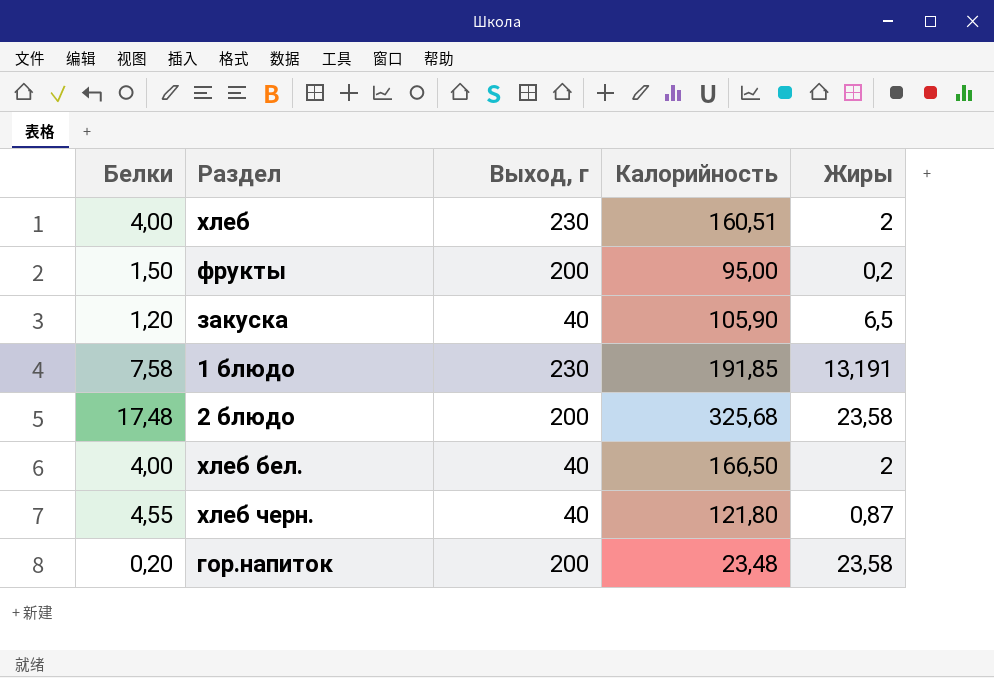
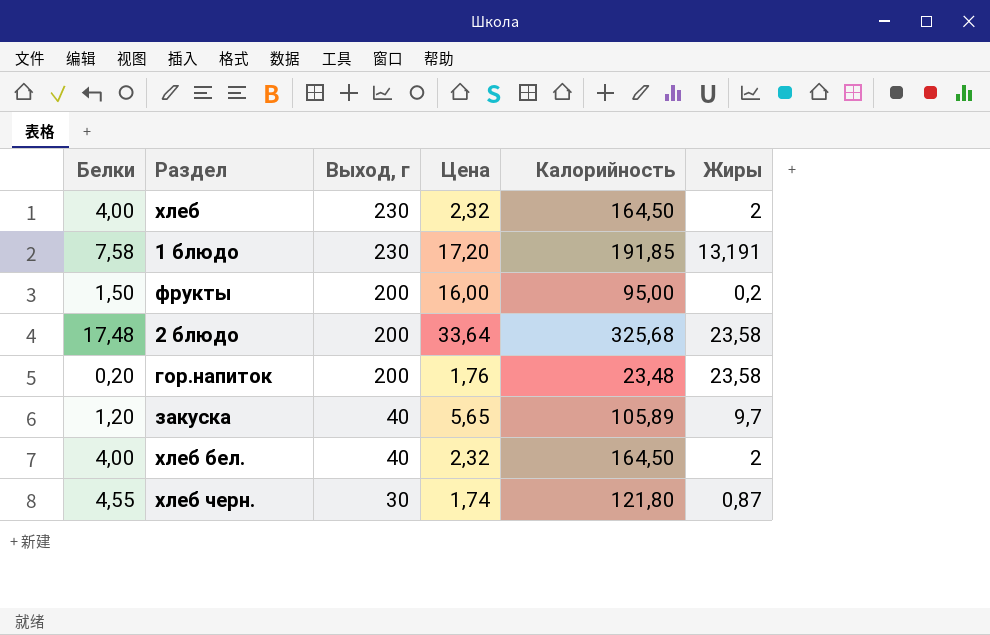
row order: none -> Выход, г descending
column Цена | position: none -> 4
хлеб | Калорийность: 160,51 -> 164,50
закуска | Калорийность: 105,90 -> 105,89
закуска | Жиры: 6,5 -> 9,7
хлеб бел. | Калорийность: 166,50 -> 164,50
хлеб черн. | Выход, г: 40 -> 30

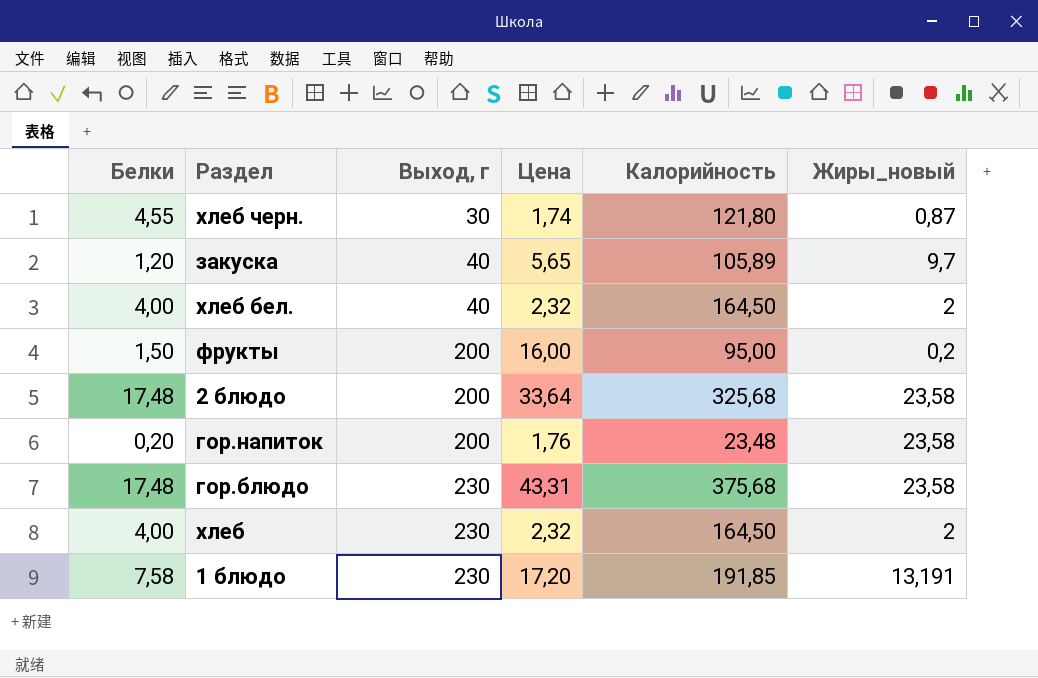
row order: Выход, г descending -> Выход, г ascending
column name: Жиры -> Жиры_новый
row гор.блюдо: none -> 17,48 | 230 | 43,31 | 375,68 | 23,58

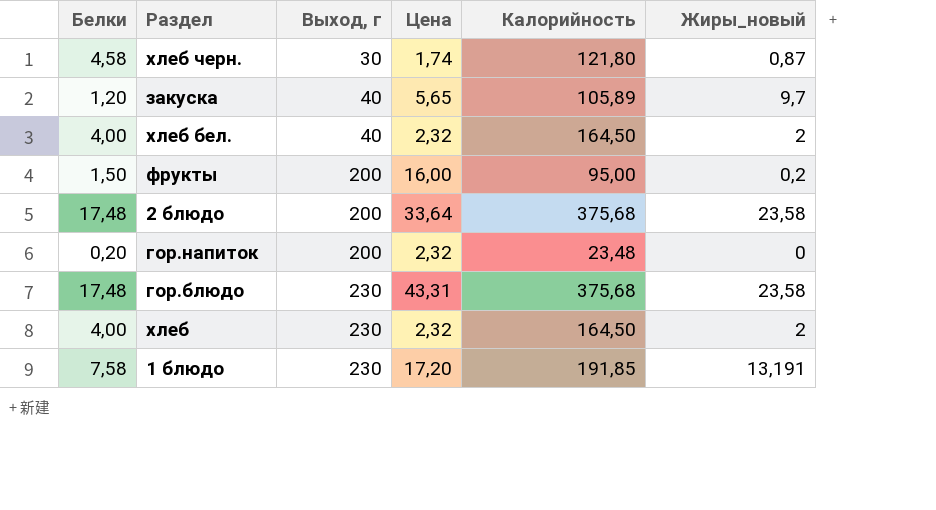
хлеб черн. | Белки: 4,55 -> 4,58
2 блюдо | Калорийность: 325,68 -> 375,68
гор.напиток | Цена: 1,76 -> 2,32
гор.напиток | Жиры_новый: 23,58 -> 0

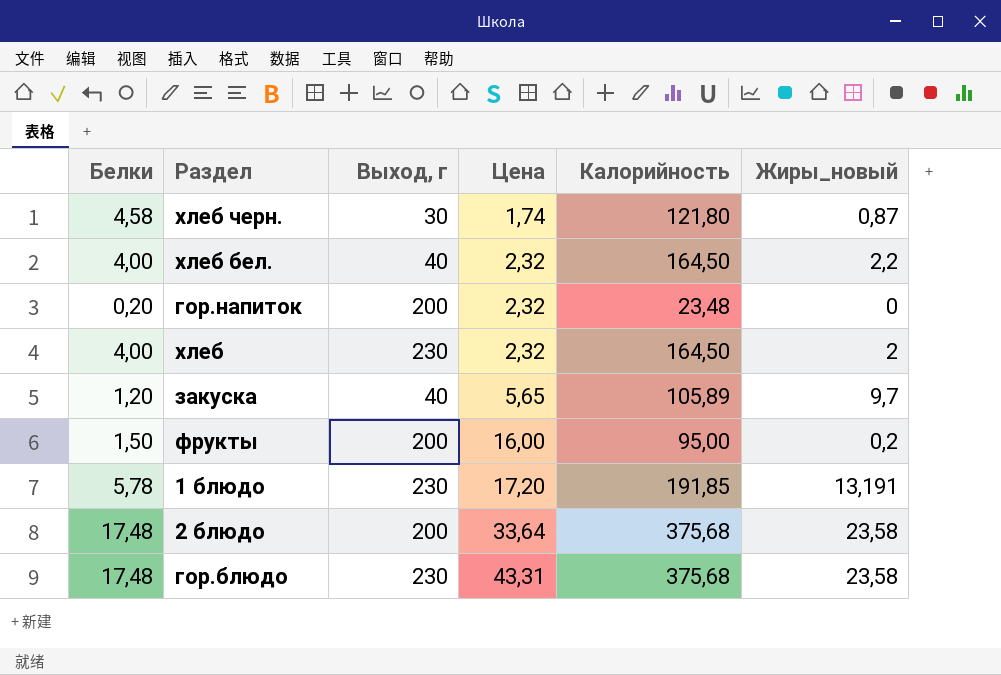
row order: Выход, г ascending -> Цена ascending
хлеб бел. | Жиры_новый: 2 -> 2,2
1 блюдо | Белки: 7,58 -> 5,78

